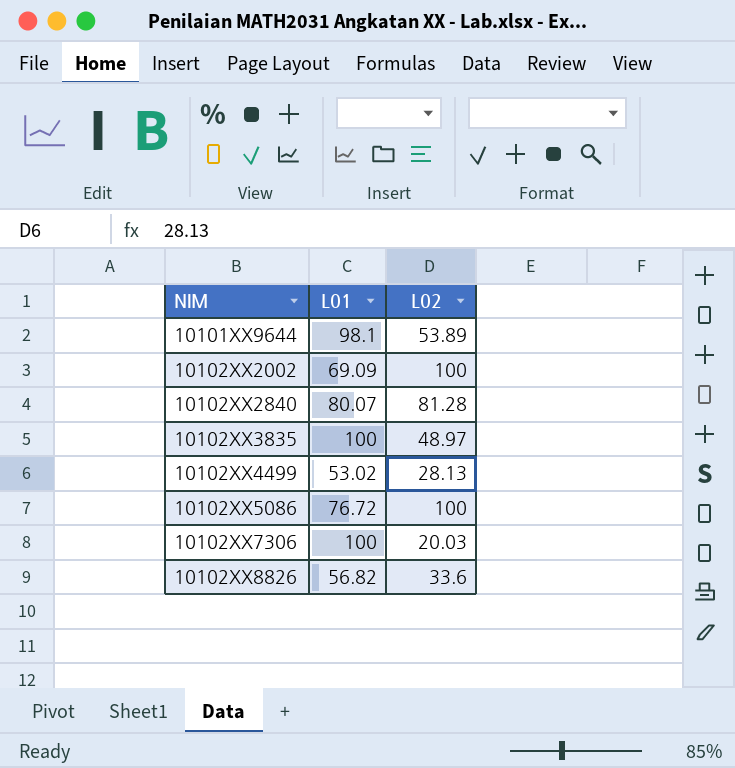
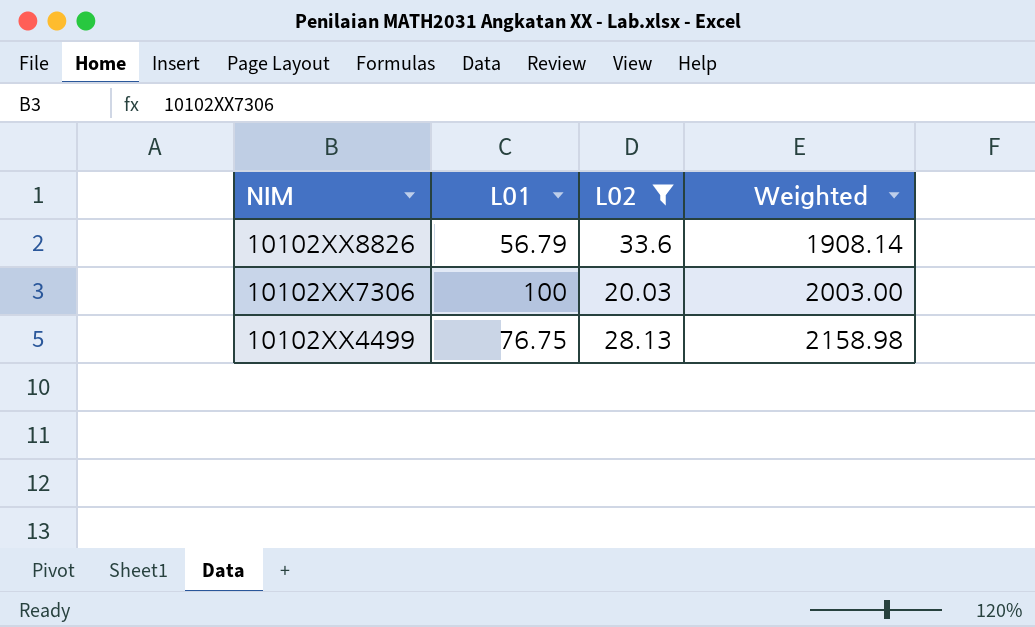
filter: none -> L02 <= 33.6
row order: NIM ascending -> NIM descending
column Weighted | formula: none -> [L01] * [L02]
10102XX8826 | L01: 56.82 -> 56.79
10102XX4499 | L01: 53.02 -> 76.75

